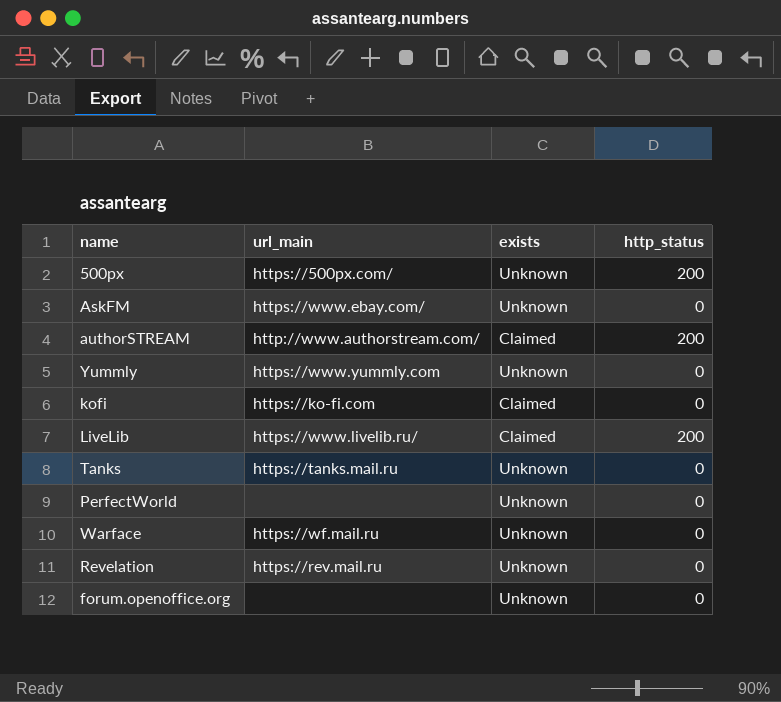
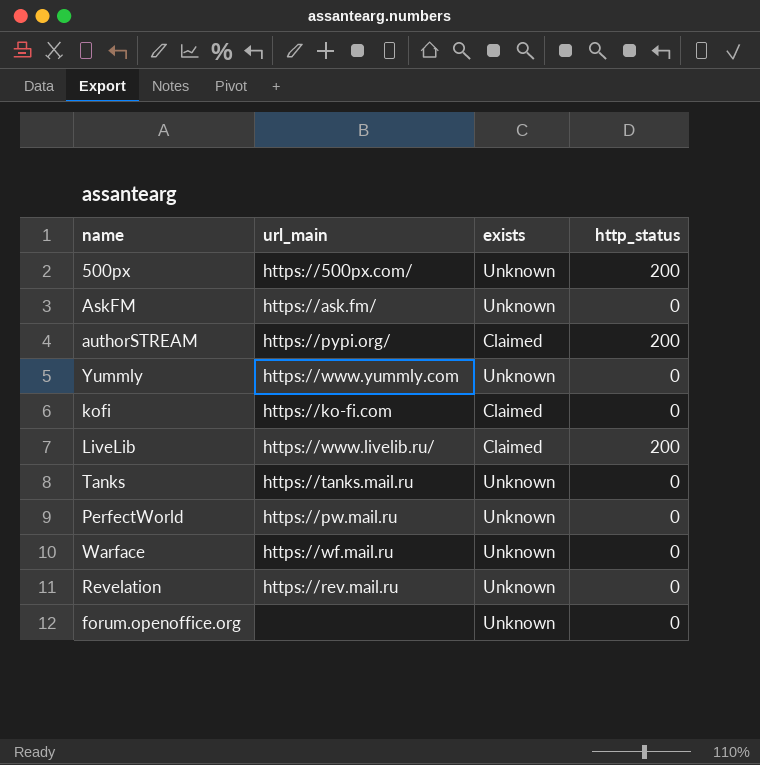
AskFM | url_main: https://www.ebay.com/ -> https://ask.fm/
authorSTREAM | url_main: http://www.authorstream.com/ -> https://pypi.org/
PerfectWorld | url_main: none -> https://pw.mail.ru

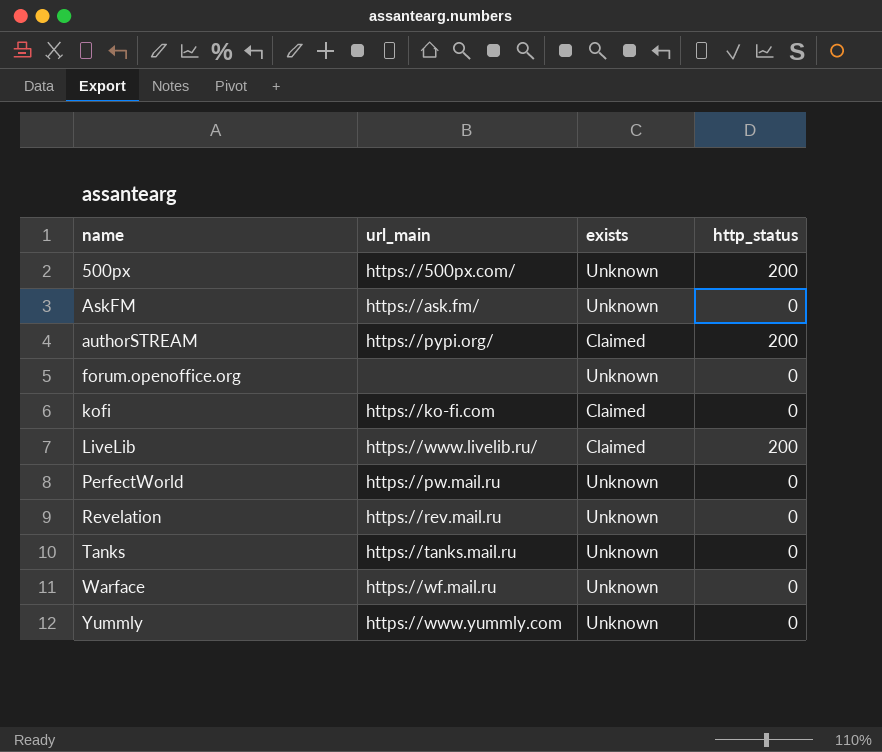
row order: none -> name ascending

